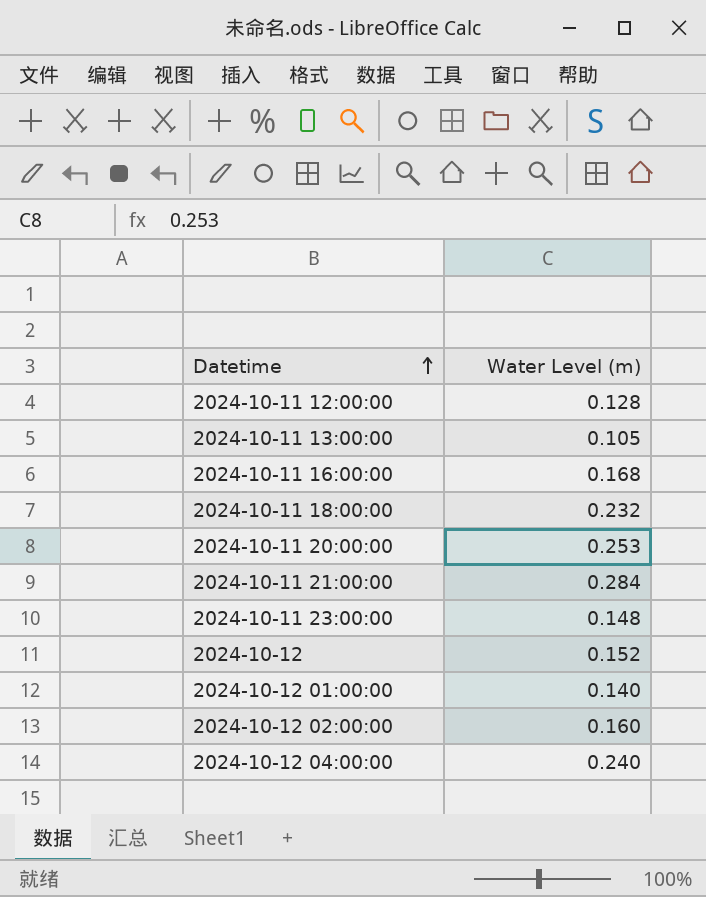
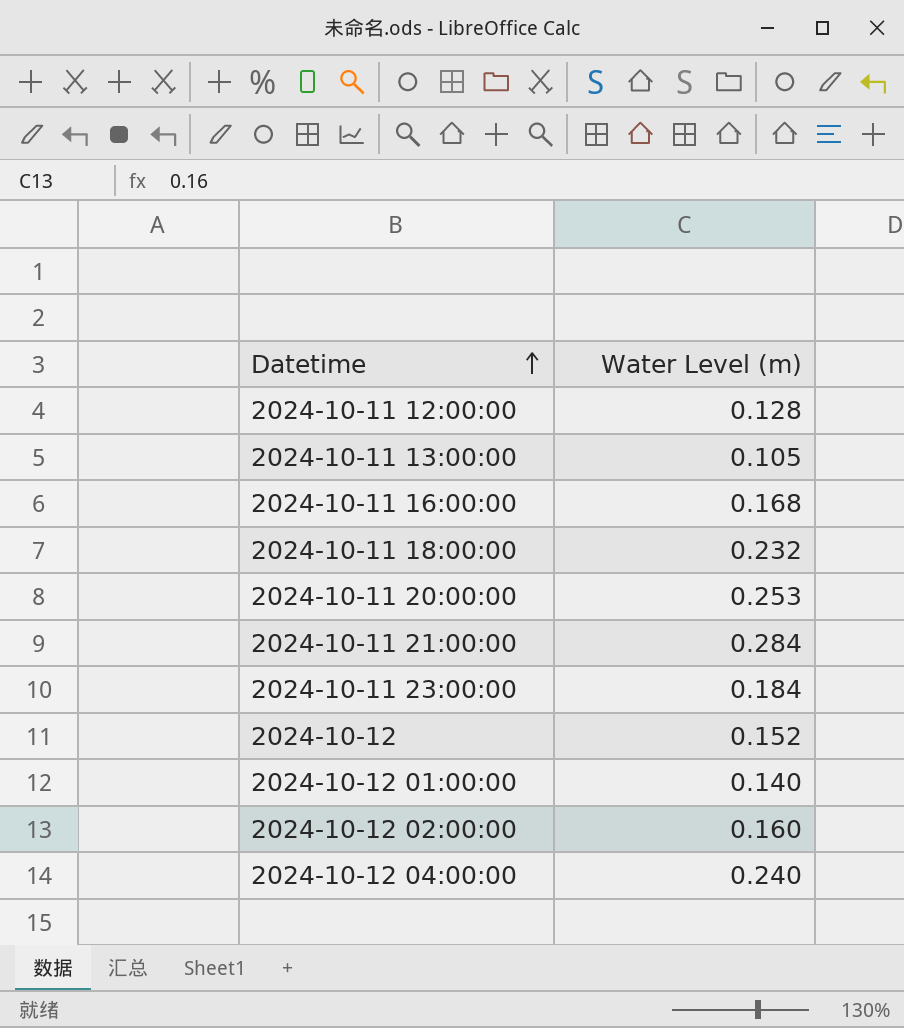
2024-10-11 23:00:00 | Water Level (m): 0.148 -> 0.184

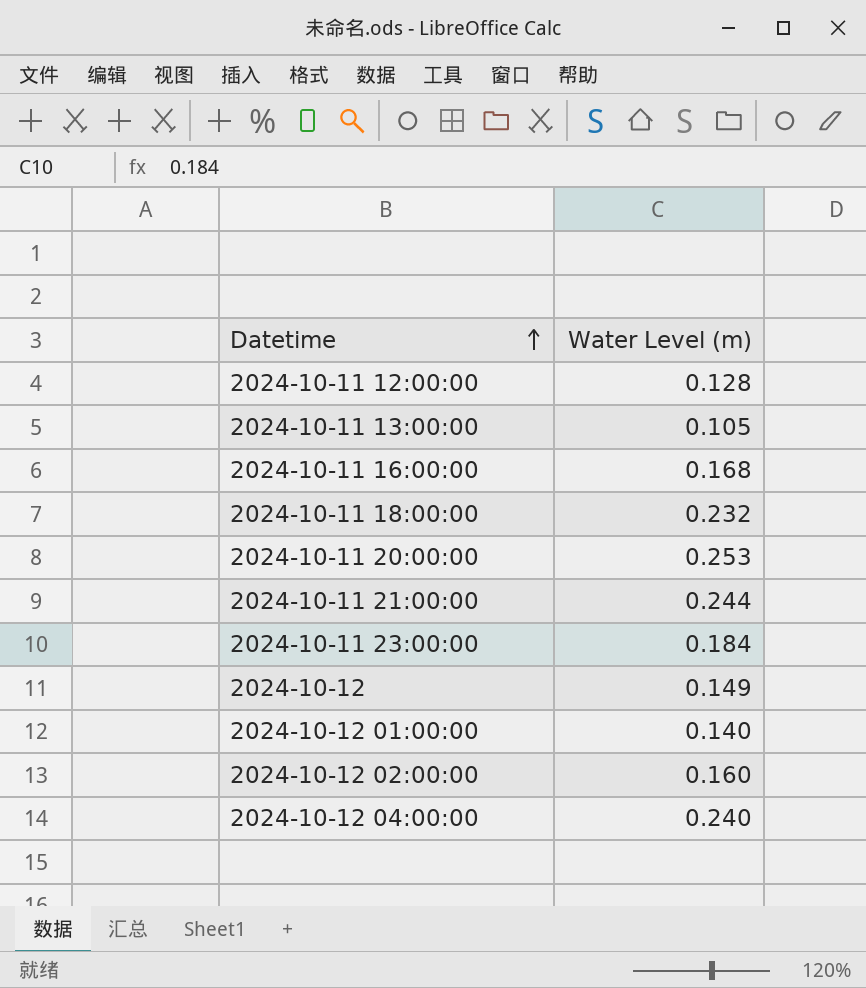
2024-10-11 21:00:00 | Water Level (m): 0.284 -> 0.244
2024-10-12 | Water Level (m): 0.152 -> 0.149

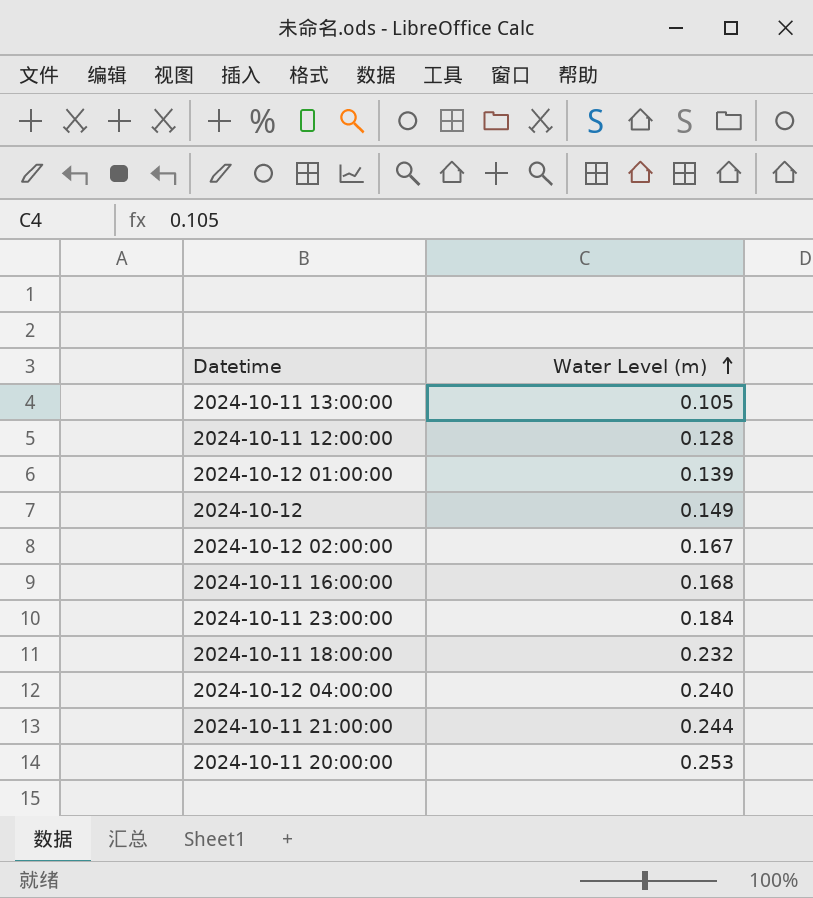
row order: Datetime ascending -> Water Level (m) ascending
2024-10-12 01:00:00 | Water Level (m): 0.140 -> 0.139
2024-10-12 02:00:00 | Water Level (m): 0.160 -> 0.167

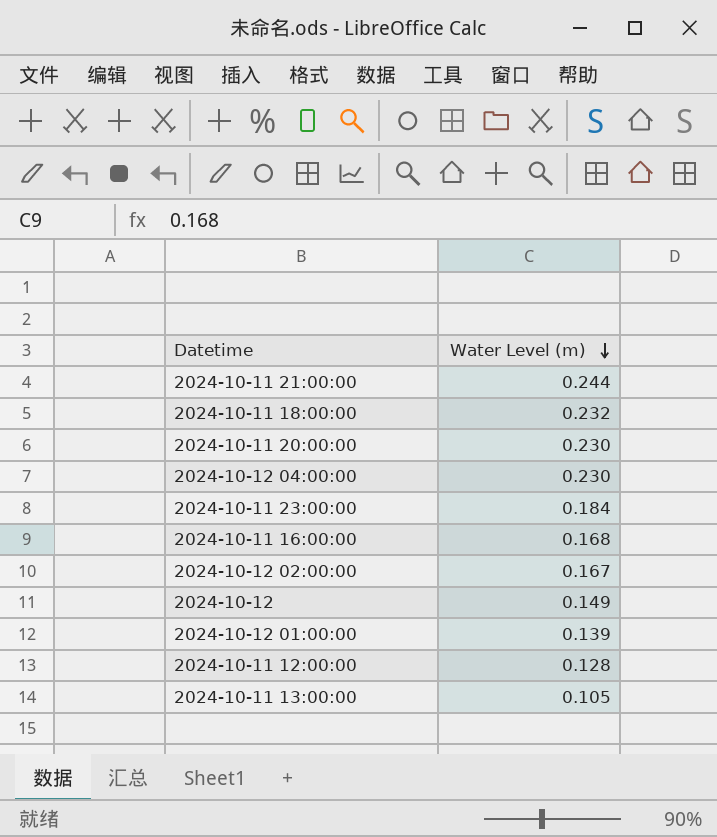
row order: Water Level (m) ascending -> Water Level (m) descending
2024-10-11 20:00:00 | Water Level (m): 0.253 -> 0.230
2024-10-12 04:00:00 | Water Level (m): 0.240 -> 0.230

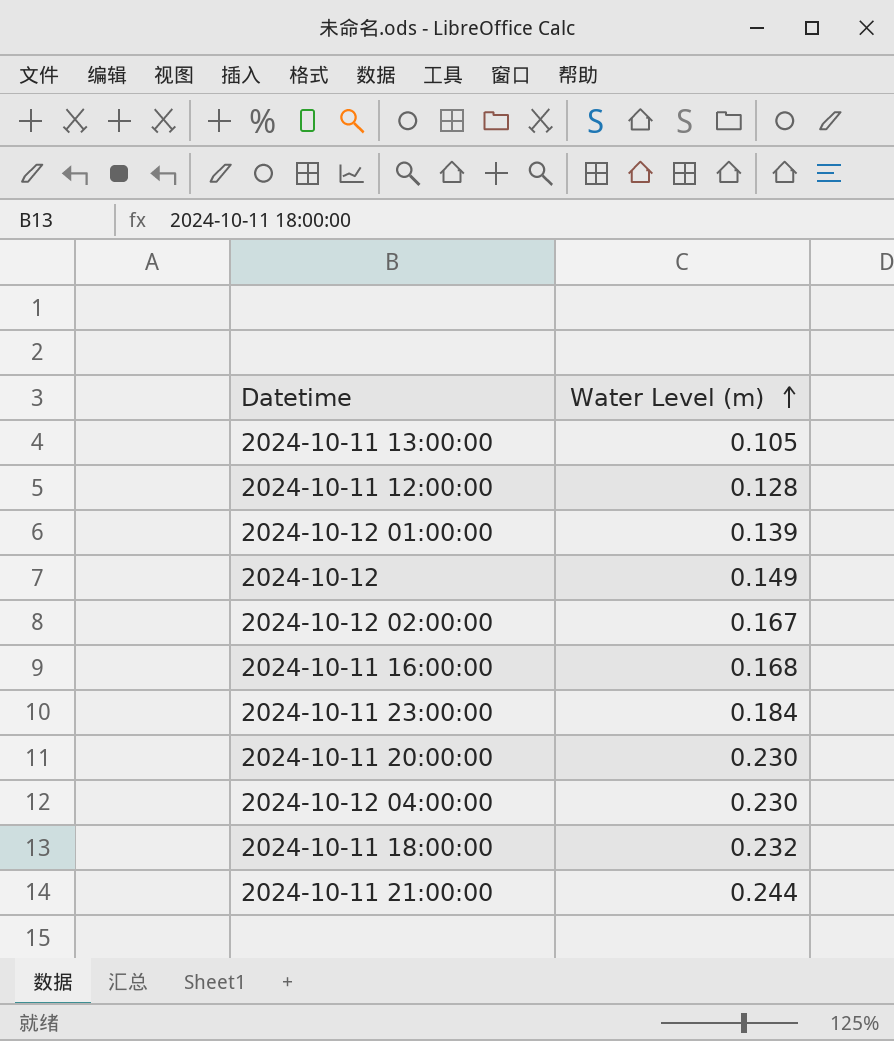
row order: Water Level (m) descending -> Water Level (m) ascending

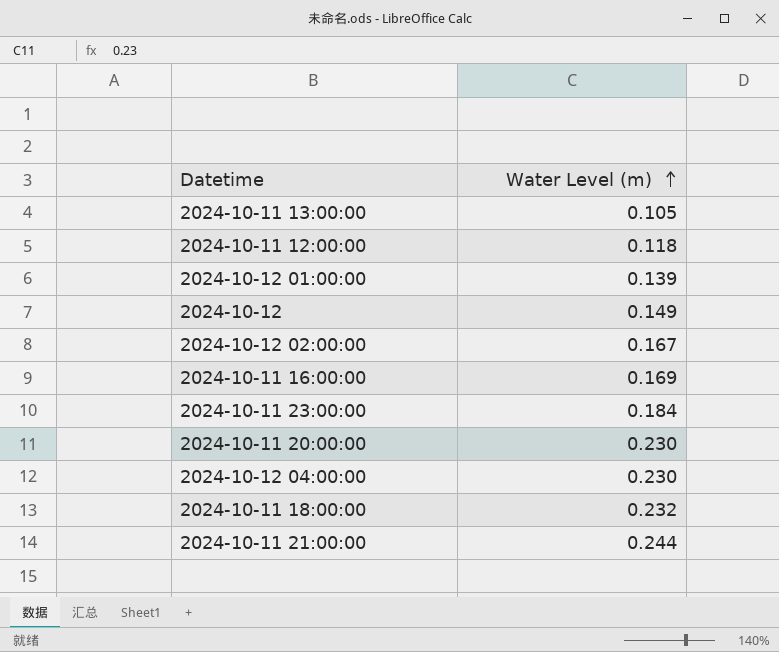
2024-10-11 12:00:00 | Water Level (m): 0.128 -> 0.118
2024-10-11 16:00:00 | Water Level (m): 0.168 -> 0.169

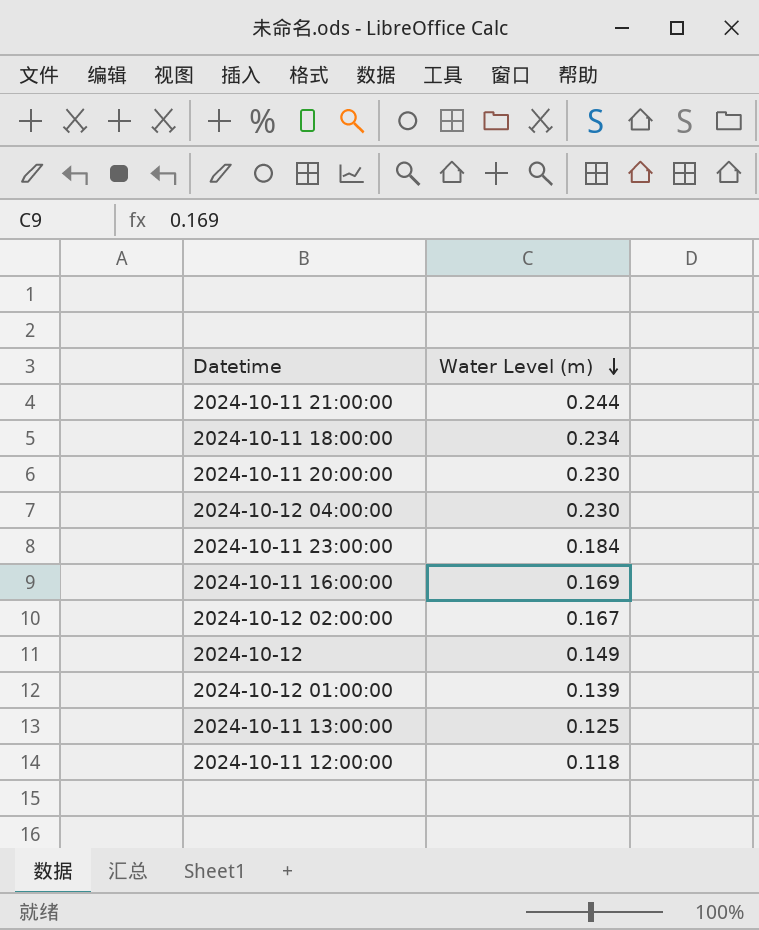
row order: Water Level (m) ascending -> Water Level (m) descending
2024-10-11 18:00:00 | Water Level (m): 0.232 -> 0.234
2024-10-11 13:00:00 | Water Level (m): 0.105 -> 0.125

